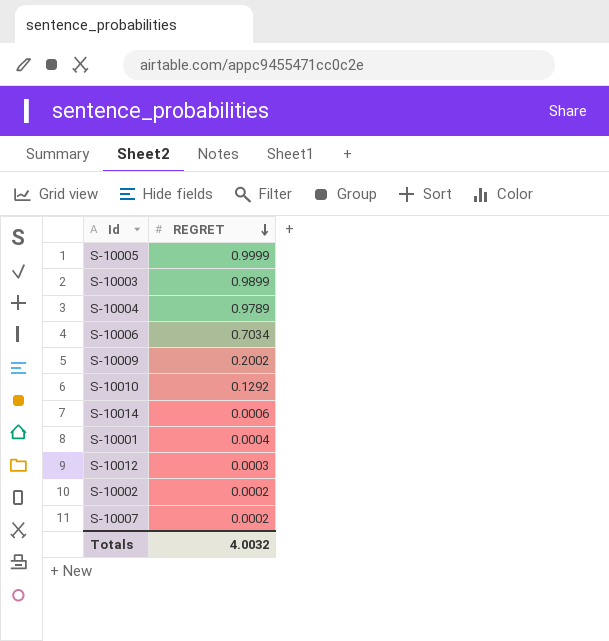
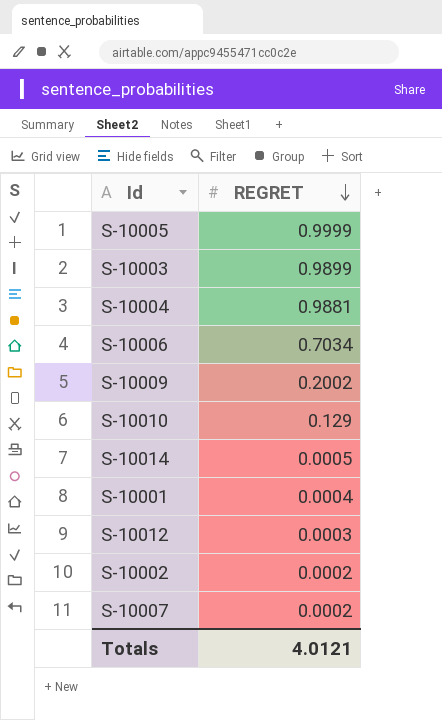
S-10004 | REGRET: 0.9789 -> 0.9881
S-10010 | REGRET: 0.1292 -> 0.129
S-10014 | REGRET: 0.0006 -> 0.0005
Totals | REGRET: 4.0032 -> 4.0121

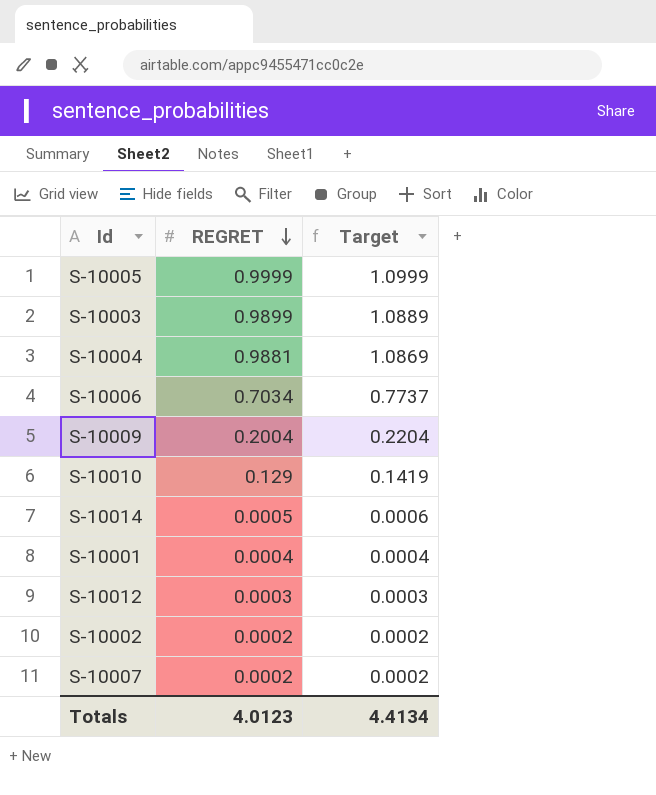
column Target | formula: none -> [REGRET] * 1.1
S-10009 | REGRET: 0.2002 -> 0.2004
Totals | REGRET: 4.0121 -> 4.0123

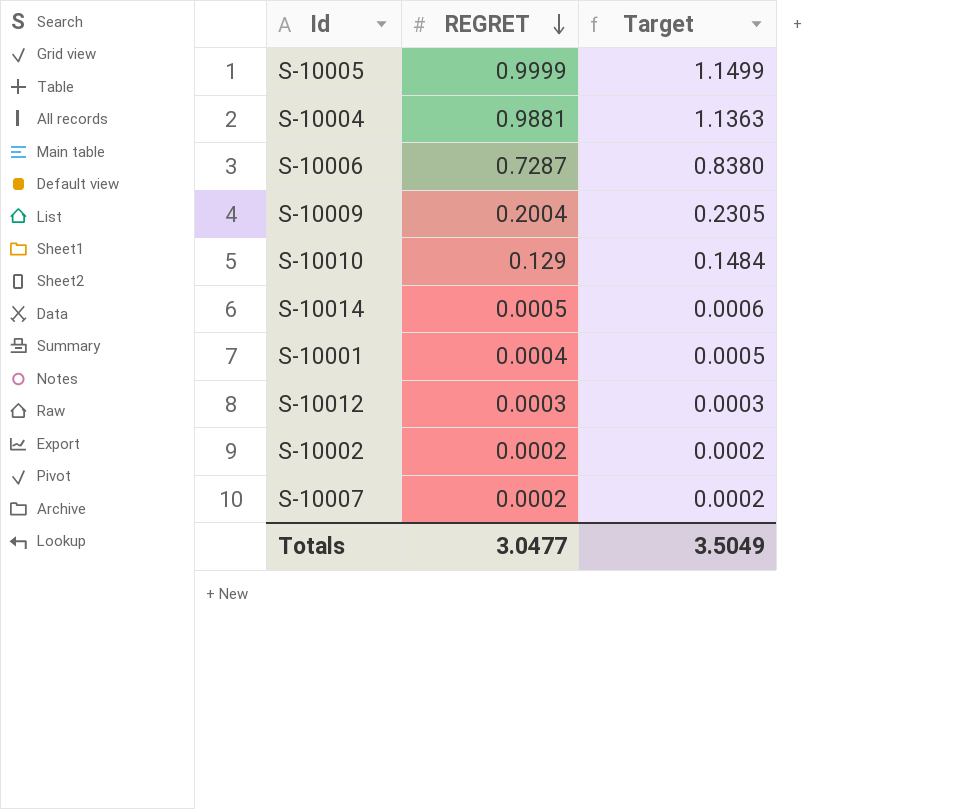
column Target | formula: [REGRET] * 1.1 -> [REGRET] * 1.15
row S-10003: 0.9899 | 1.0889 -> none
S-10006 | REGRET: 0.7034 -> 0.7287
Totals | REGRET: 4.0123 -> 3.0477
Totals | Target: 4.4134 -> 3.5049

